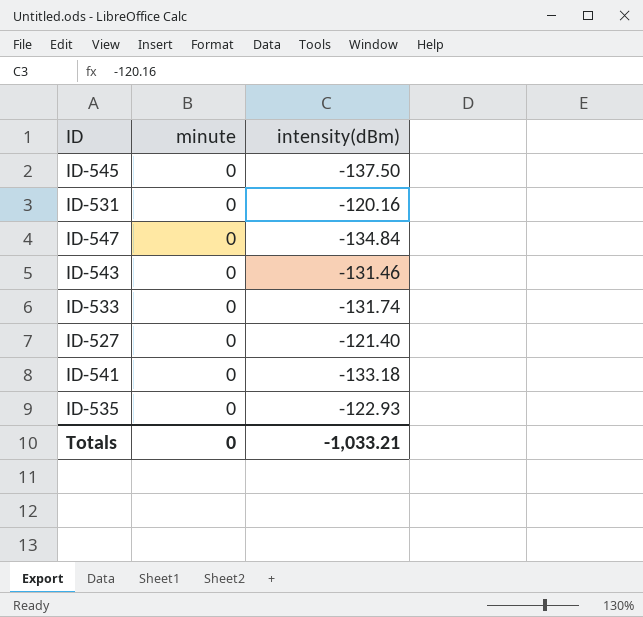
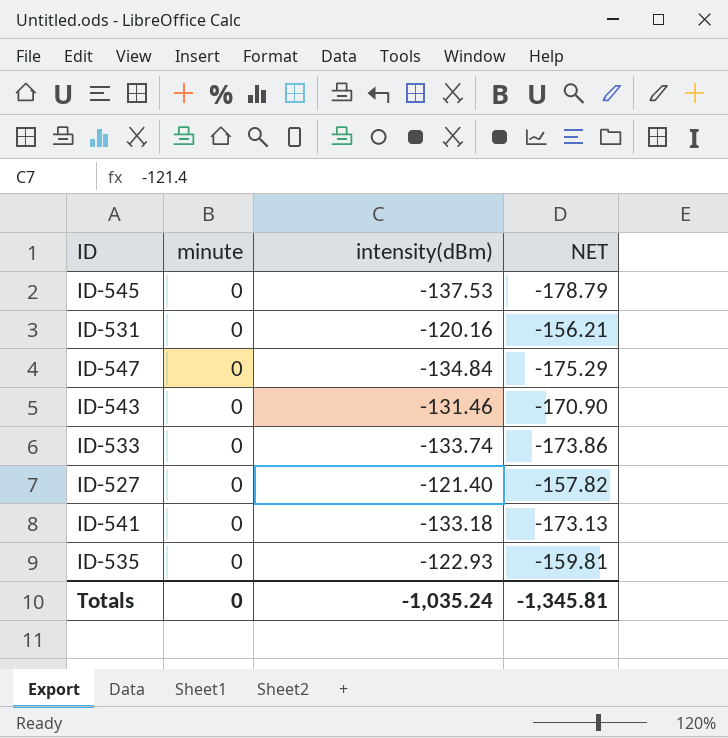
column NET | formula: none -> [intensity(dBm)] * 1.3
ID-545 | intensity(dBm): -137.50 -> -137.53
ID-533 | intensity(dBm): -131.74 -> -133.74
Totals | intensity(dBm): -1,033.21 -> -1,035.24

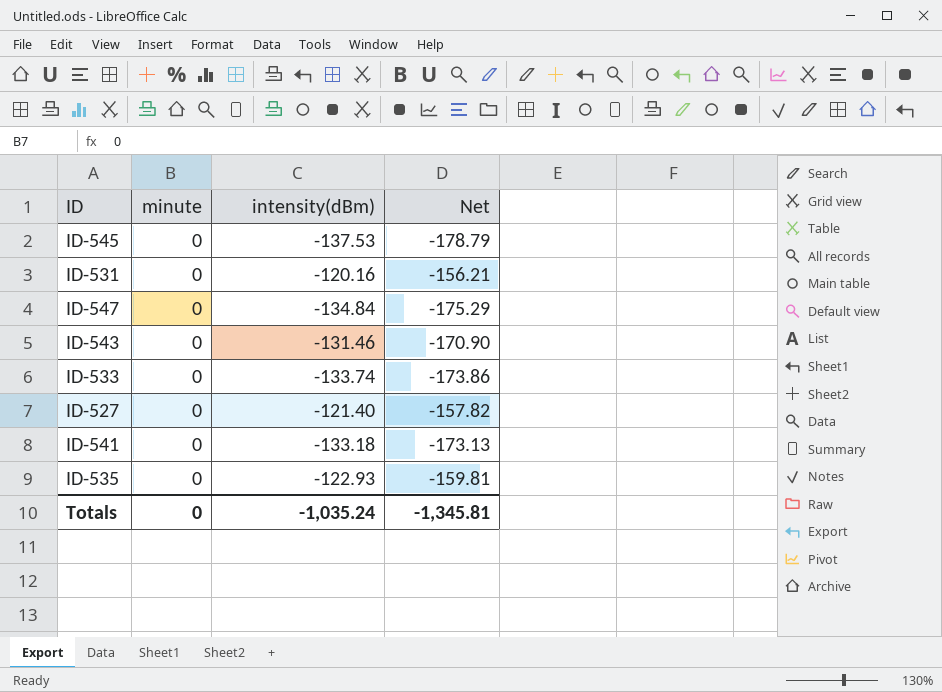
column name: NET -> Net

